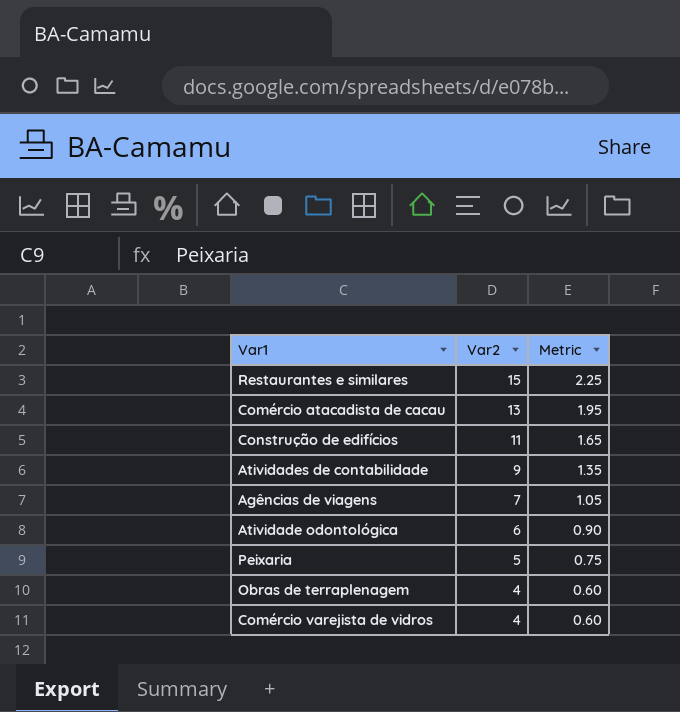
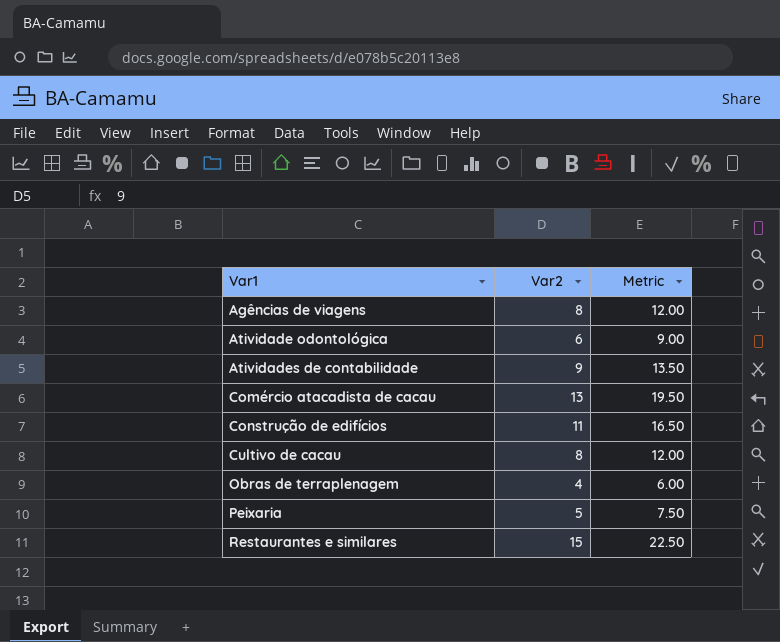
row order: Var2 descending -> Var1 ascending
column Metric | formula: [Var2] * 0.15 -> [Var2] * 1.5
row Comércio varejista de vidros: 4 | 0.60 -> none
Agências de viagens | Var2: 7 -> 8
row Cultivo de cacau: none -> 8 | 12.00

